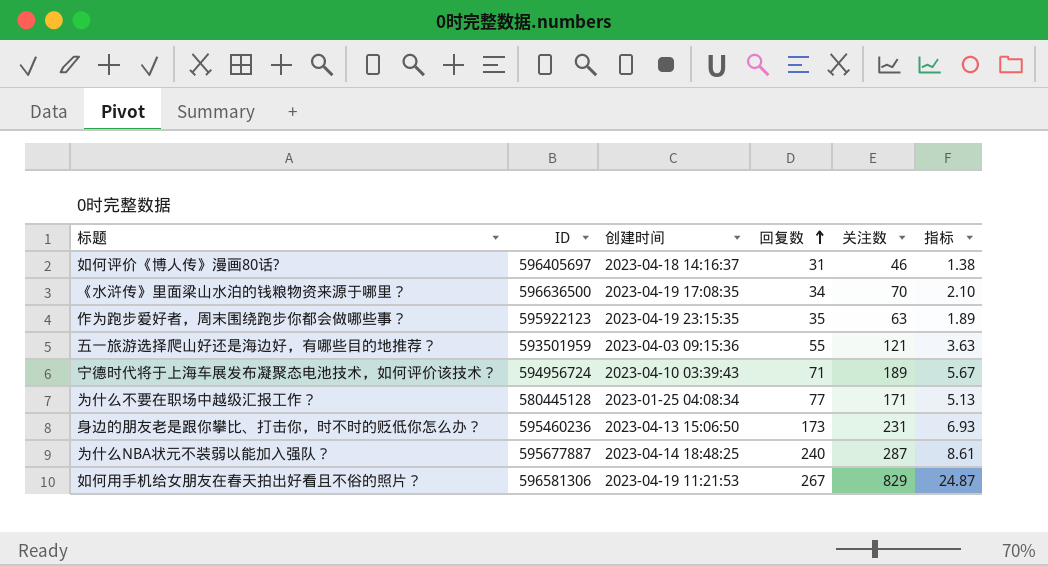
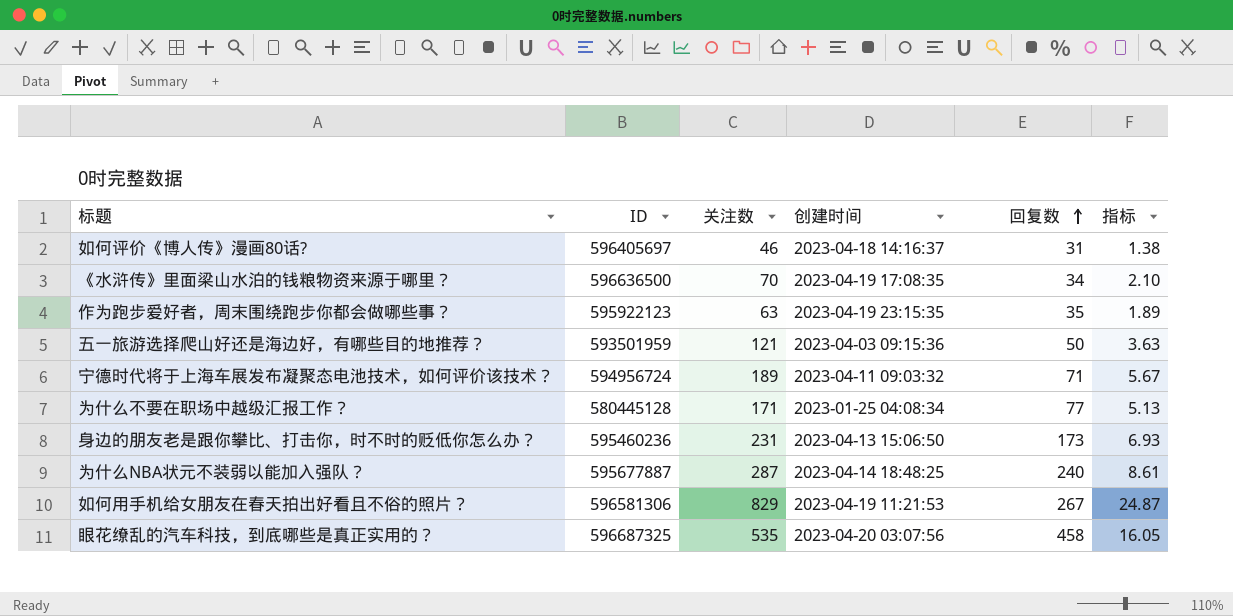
column 关注数 | position: 5 -> 3
五一旅游选择爬山好还是海边好，有哪些目的地推荐？ | 回复数: 55 -> 50
宁德时代将于上海车展发布凝聚态电池技术，如何评价该技术？ | 创建时间: 2023-04-10 03:39:43 -> 2023-04-11 09:03:32
row 眼花缭乱的汽车科技，到底哪些是真正实用的？: none -> 596687325 | 535 | 2023-04-20 03:07:56 | 458 | 16.05

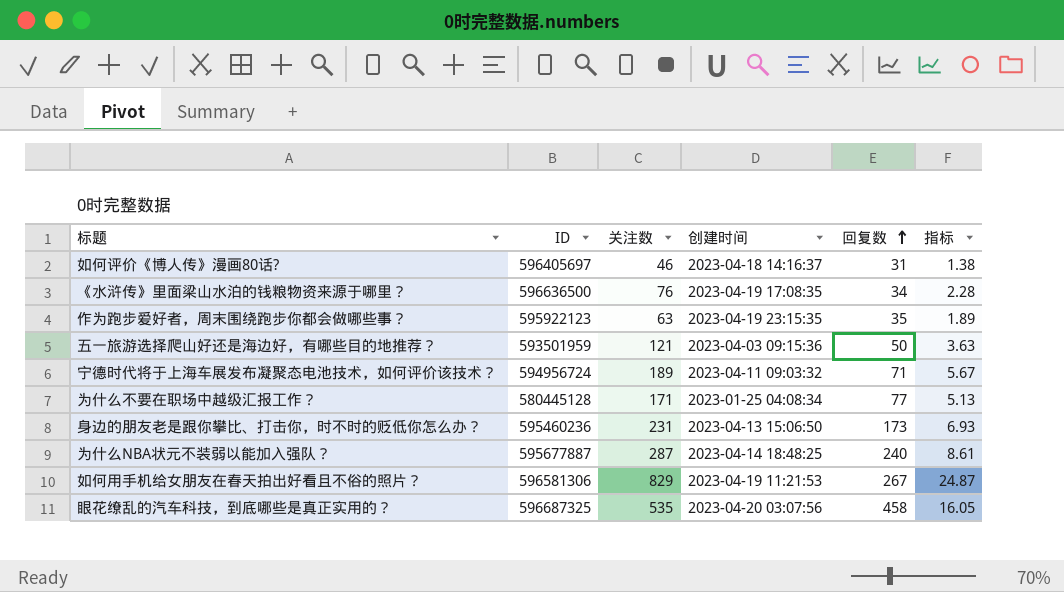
《水浒传》里面梁山水泊的钱粮物资来源于哪里？ | 关注数: 70 -> 76
《水浒传》里面梁山水泊的钱粮物资来源于哪里？ | 指标: 2.10 -> 2.28

